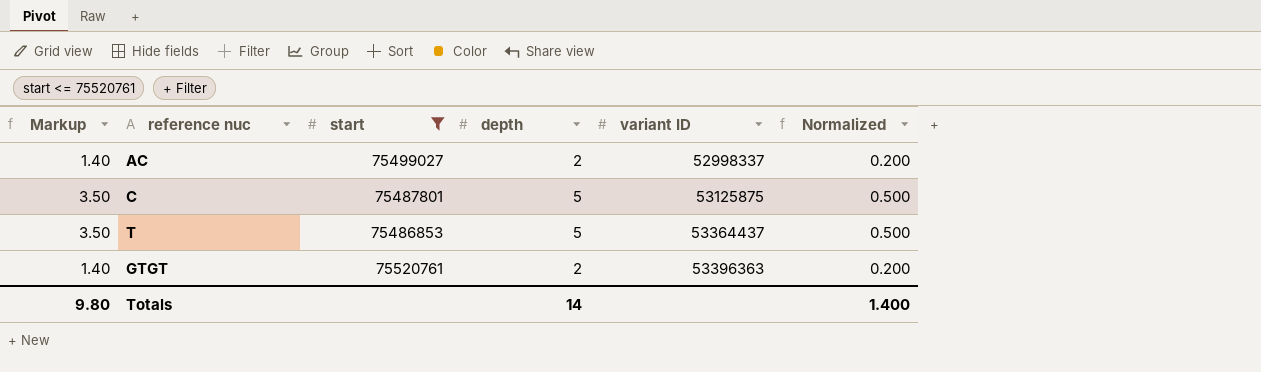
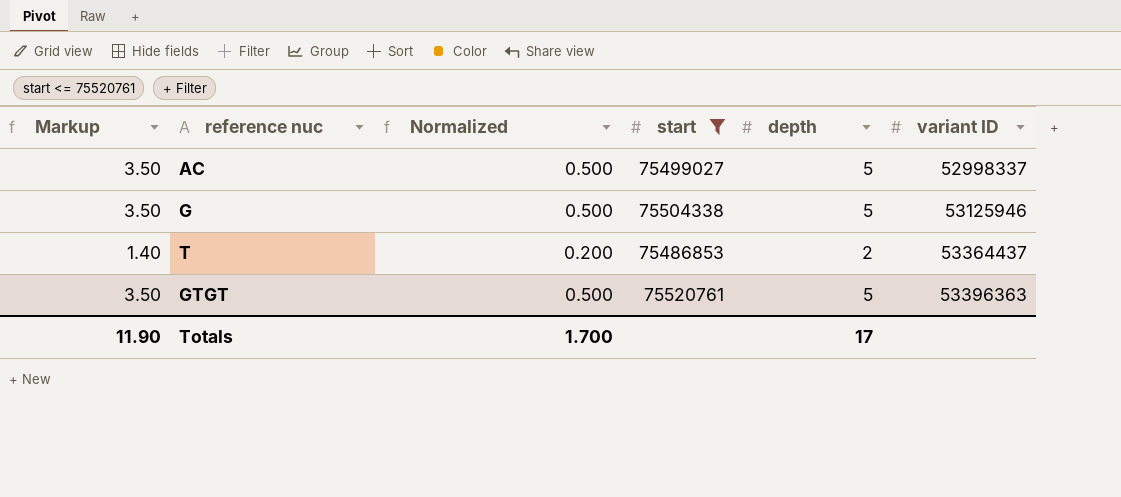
column Normalized | position: 6 -> 3
row C: 3.50 | 75487801 | 5 | 53125875 | 0.500 -> none
AC | Markup: 1.40 -> 3.50
AC | Normalized: 0.200 -> 0.500
AC | depth: 2 -> 5
row G: none -> 3.50 | 0.500 | 75504338 | 5 | 53125946
T | Markup: 3.50 -> 1.40
T | Normalized: 0.500 -> 0.200
T | depth: 5 -> 2
GTGT | Markup: 1.40 -> 3.50
GTGT | Normalized: 0.200 -> 0.500
GTGT | depth: 2 -> 5
Totals | Markup: 9.80 -> 11.90
Totals | Normalized: 1.400 -> 1.700
Totals | depth: 14 -> 17

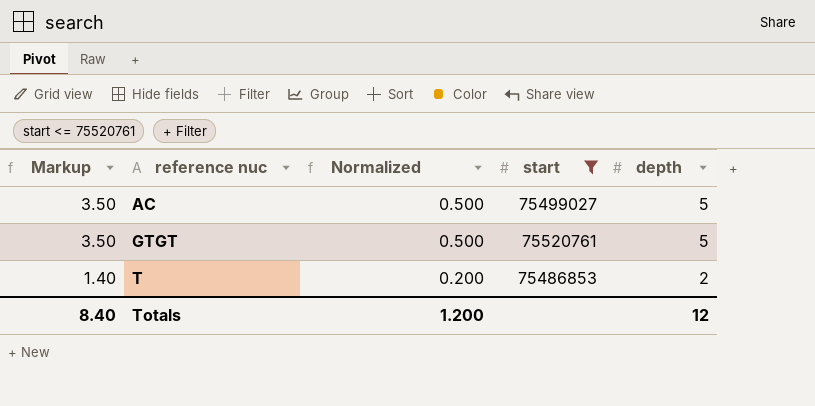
row order: variant ID ascending -> Markup descending
column variant ID | position: 6 -> none
row G: 3.50 | 0.500 | 75504338 | 5 | 53125946 -> none
Totals | Markup: 11.90 -> 8.40
Totals | Normalized: 1.700 -> 1.200
Totals | depth: 17 -> 12

